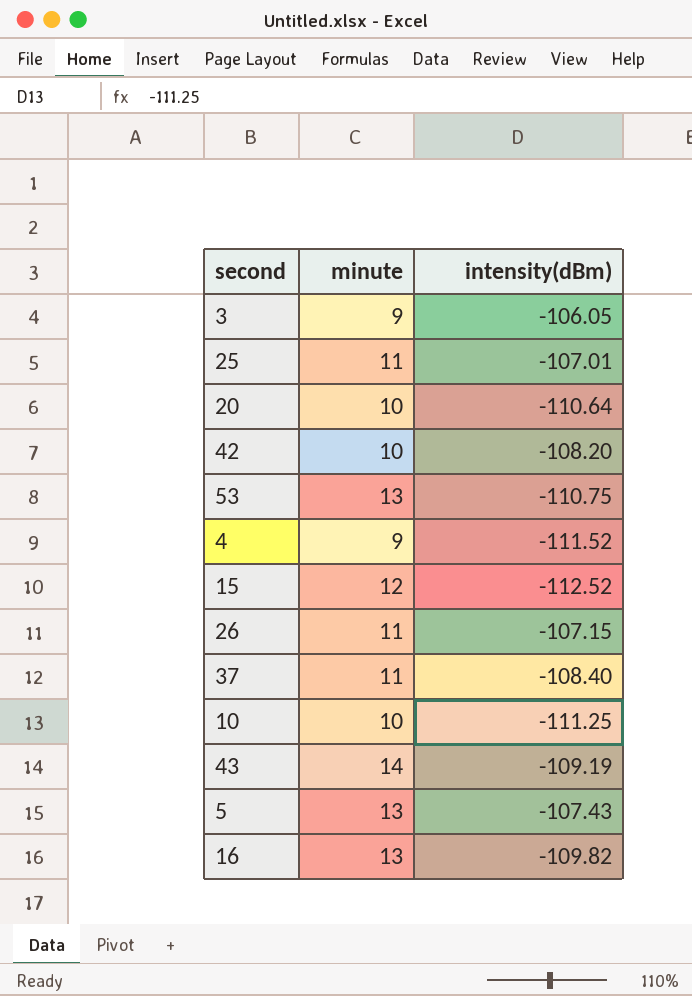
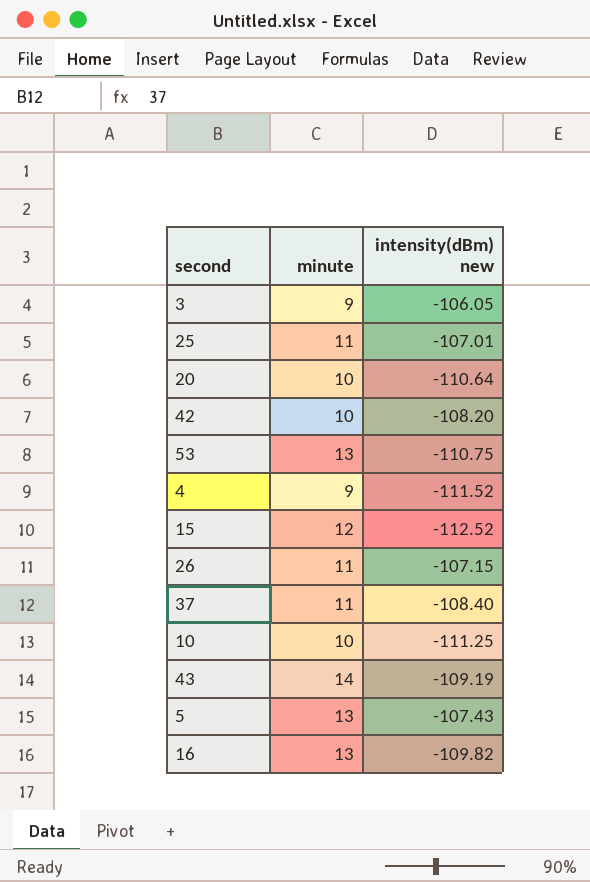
column name: intensity(dBm) -> intensity(dBm) new

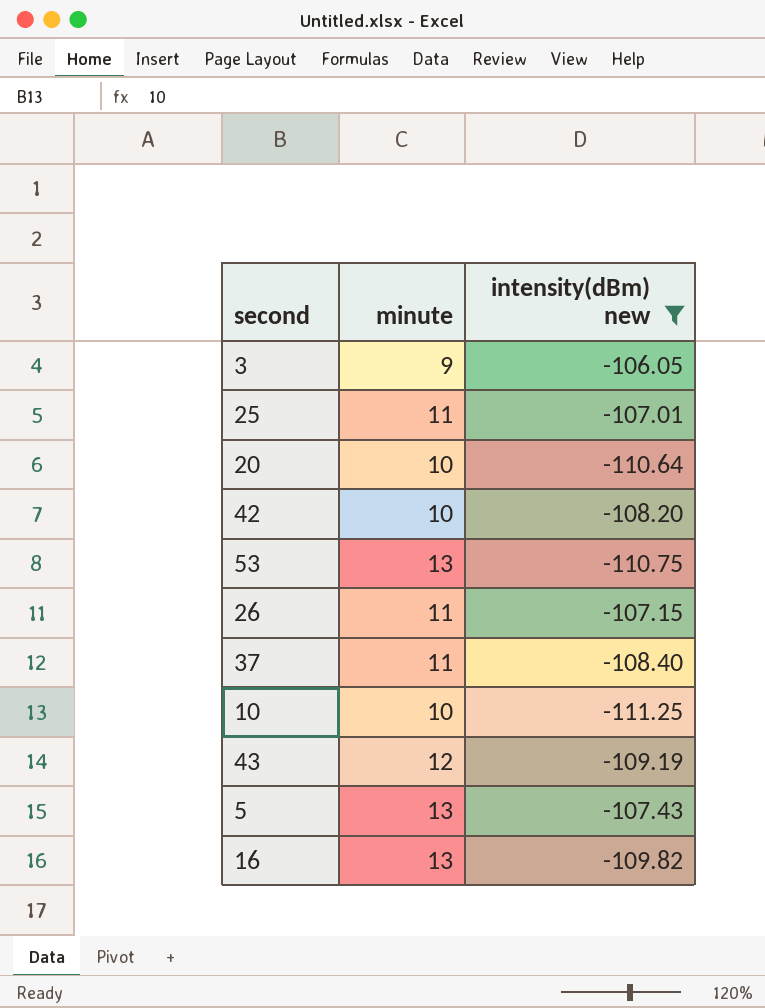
filter: none -> intensity(dBm) new >= -111.25
43 | minute: 14 -> 12

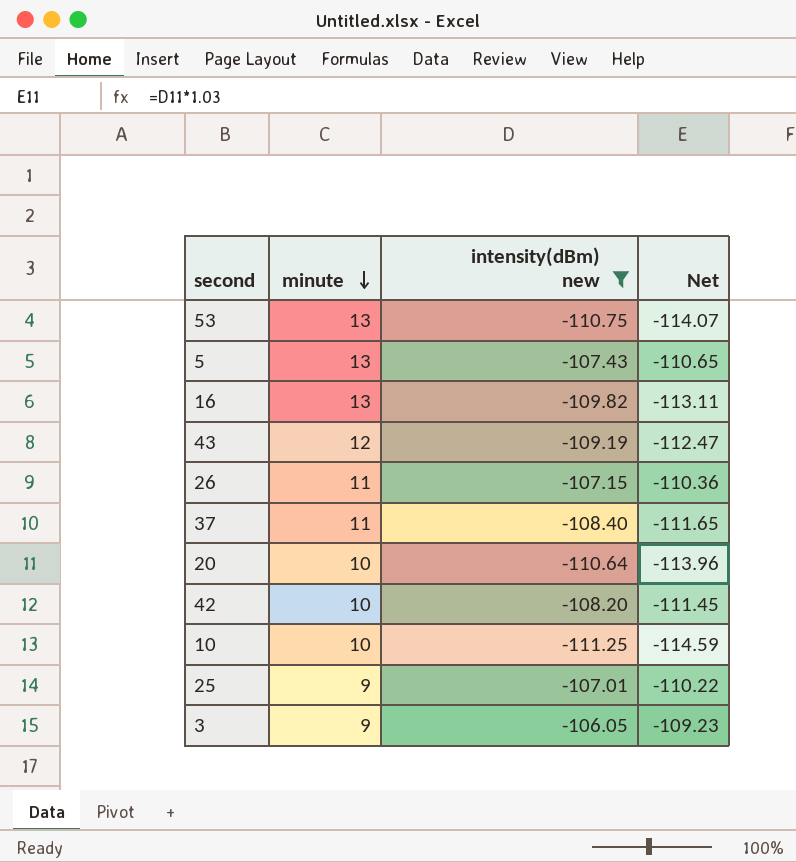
row order: none -> minute descending
column Net | formula: none -> [intensity(dBm) new] * 1.03
25 | minute: 11 -> 9

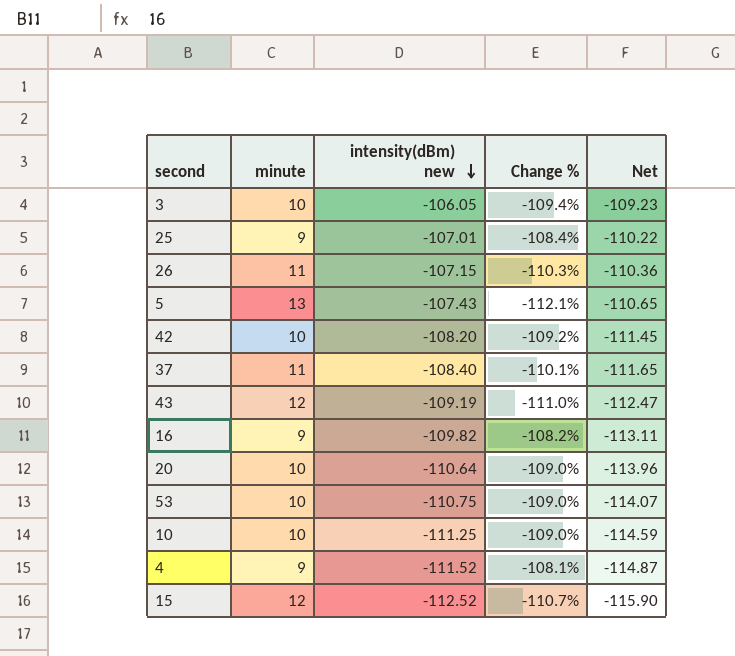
filter: intensity(dBm) new >= -111.25 -> none
row order: minute descending -> intensity(dBm) new descending
column Change % | formula: none -> ([minute] - [intensity(dBm) new]) / [intensity(dBm) new]
3 | minute: 9 -> 10
16 | minute: 13 -> 9
53 | minute: 13 -> 10

